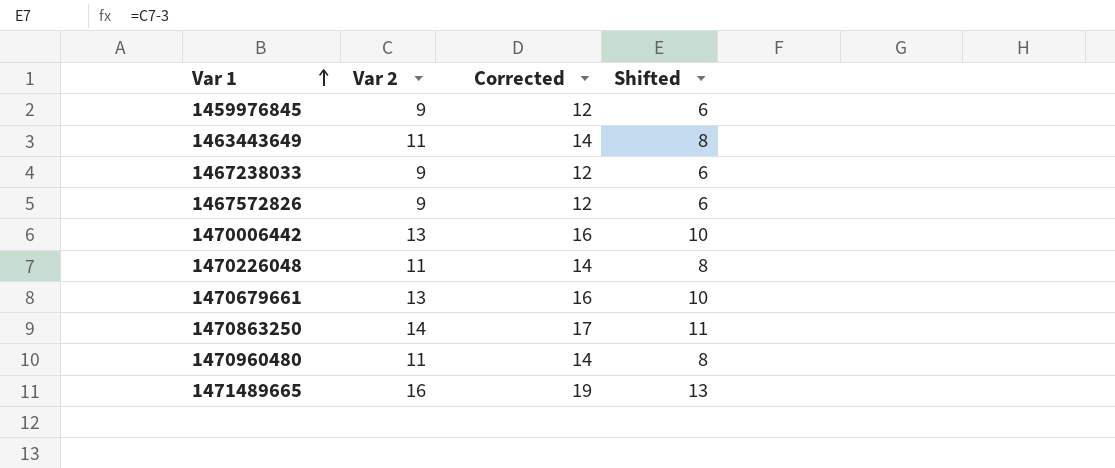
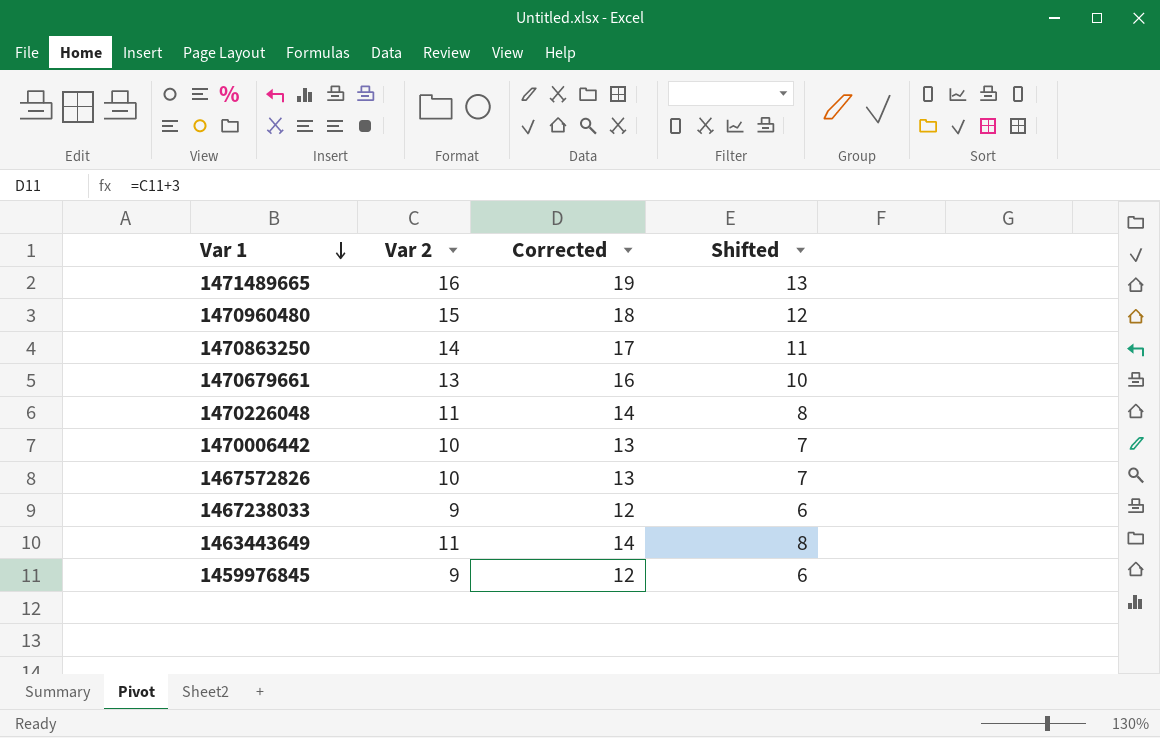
row order: Var 1 ascending -> Var 1 descending
1470960480 | Var 2: 11 -> 15
1470960480 | Corrected: 14 -> 18
1470960480 | Shifted: 8 -> 12
1470006442 | Var 2: 13 -> 10
1470006442 | Corrected: 16 -> 13
1470006442 | Shifted: 10 -> 7
1467572826 | Var 2: 9 -> 10
1467572826 | Corrected: 12 -> 13
1467572826 | Shifted: 6 -> 7

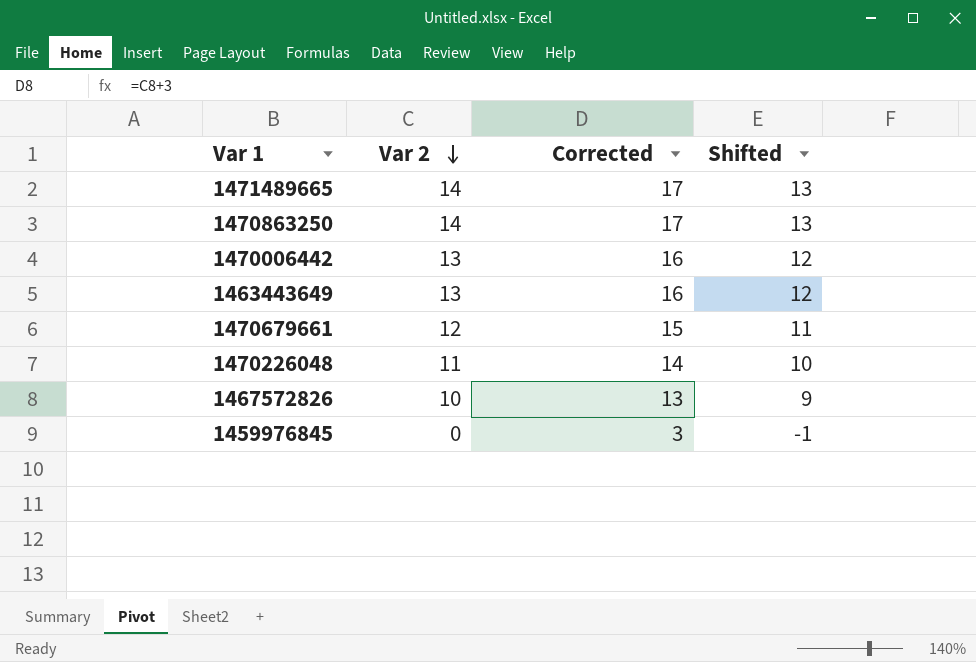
row order: Var 1 descending -> Var 2 descending
column Shifted | formula: [Var 2] - 3 -> [Var 2] - 1
row 1470960480: 15 | 18 | 12 -> none
row 1467238033: 9 | 12 | 6 -> none
1471489665 | Var 2: 16 -> 14
1471489665 | Corrected: 19 -> 17
1470006442 | Var 2: 10 -> 13
1470006442 | Corrected: 13 -> 16
1463443649 | Var 2: 11 -> 13
1463443649 | Corrected: 14 -> 16
1470679661 | Var 2: 13 -> 12
1470679661 | Corrected: 16 -> 15
1459976845 | Var 2: 9 -> 0
1459976845 | Corrected: 12 -> 3

